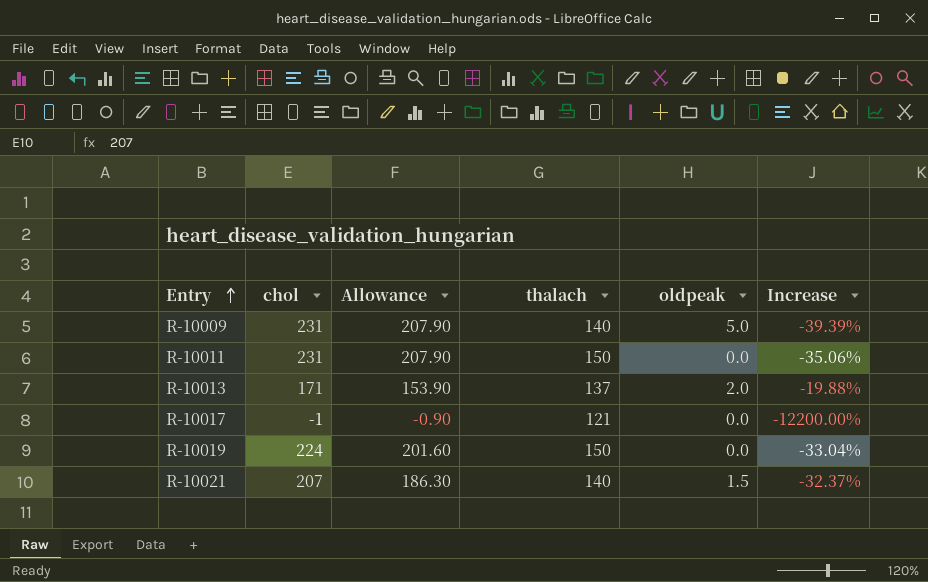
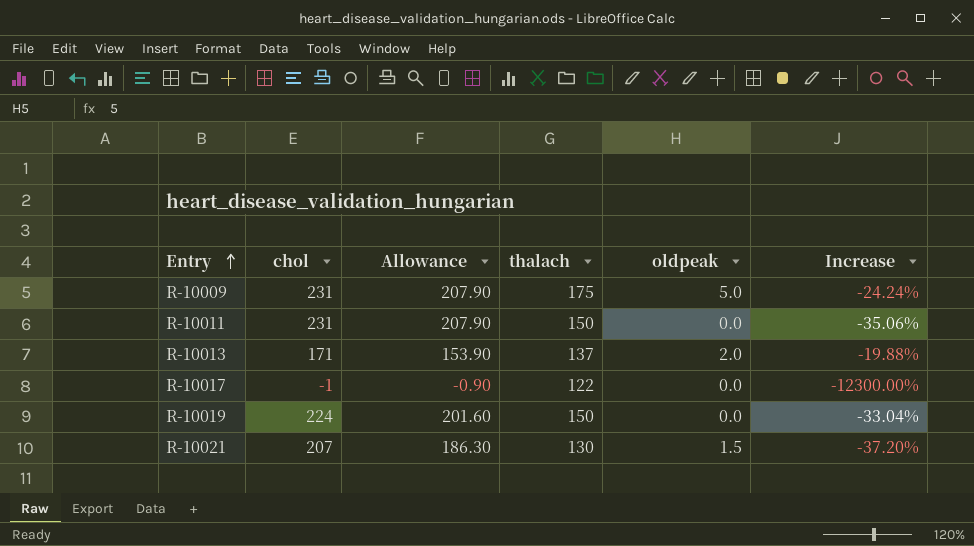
R-10009 | thalach: 140 -> 175
R-10009 | Increase: -39.39% -> -24.24%
R-10017 | thalach: 121 -> 122
R-10017 | Increase: -12200.00% -> -12300.00%
R-10021 | thalach: 140 -> 130
R-10021 | Increase: -32.37% -> -37.20%

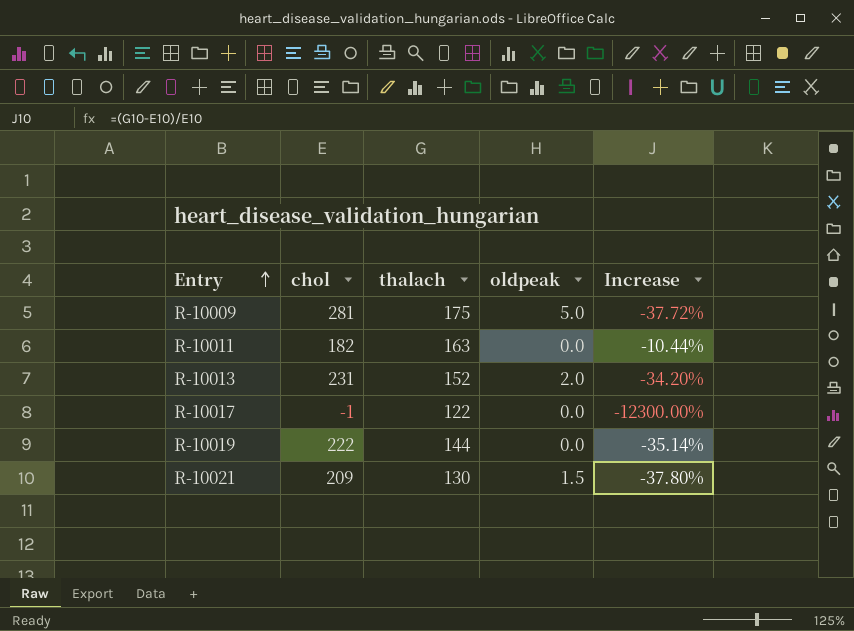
column Allowance | formula: [chol] * 0.9 -> none
R-10009 | chol: 231 -> 281
R-10009 | Increase: -24.24% -> -37.72%
R-10011 | chol: 231 -> 182
R-10011 | thalach: 150 -> 163
R-10011 | Increase: -35.06% -> -10.44%
R-10013 | chol: 171 -> 231
R-10013 | thalach: 137 -> 152
R-10013 | Increase: -19.88% -> -34.20%
R-10019 | chol: 224 -> 222
R-10019 | thalach: 150 -> 144
R-10019 | Increase: -33.04% -> -35.14%
R-10021 | chol: 207 -> 209
R-10021 | Increase: -37.20% -> -37.80%

